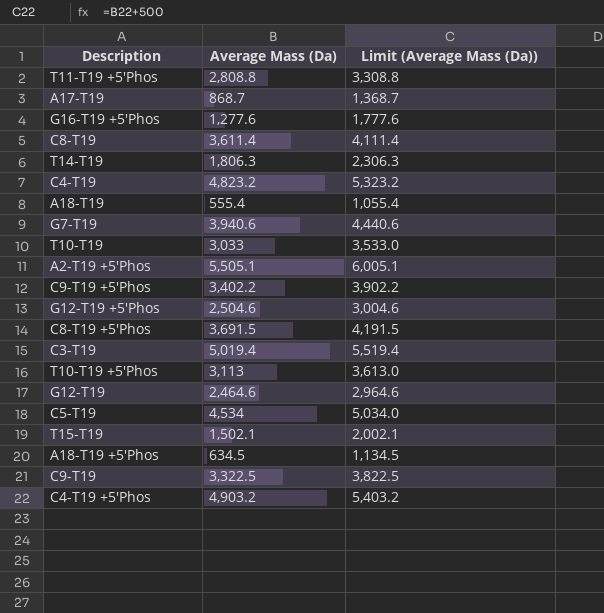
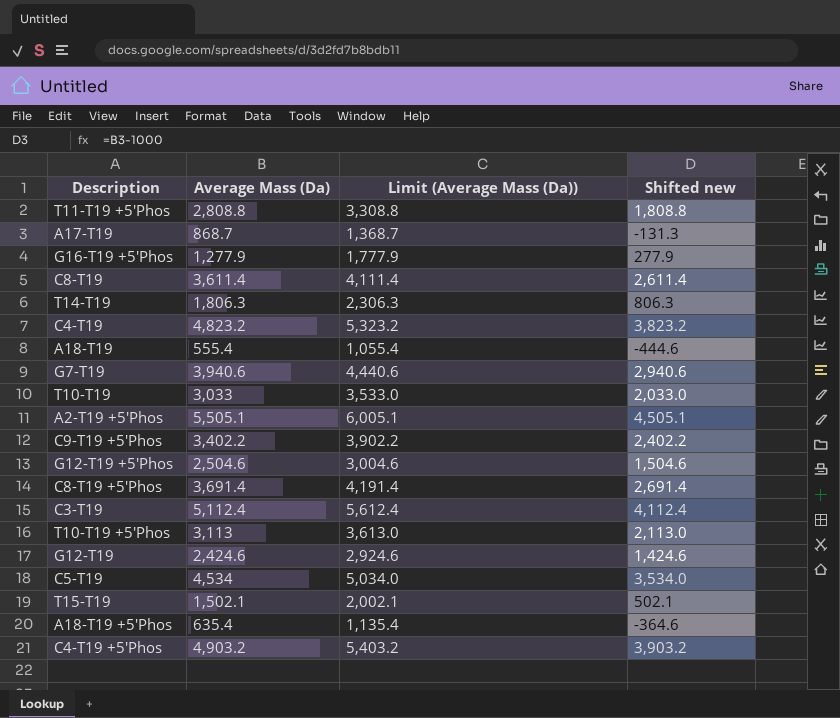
column Shifted new | formula: none -> [Average Mass (Da)] - 1000
row C9-T19: 3,322.5 | 3,822.5 -> none
G16-T19 +5'Phos | Average Mass (Da): 1,277.6 -> 1,277.9
G16-T19 +5'Phos | Limit (Average Mass (Da)): 1,777.6 -> 1,777.9
C8-T19 +5'Phos | Average Mass (Da): 3,691.5 -> 3,691.4
C8-T19 +5'Phos | Limit (Average Mass (Da)): 4,191.5 -> 4,191.4
C3-T19 | Average Mass (Da): 5,019.4 -> 5,112.4
C3-T19 | Limit (Average Mass (Da)): 5,519.4 -> 5,612.4
G12-T19 | Average Mass (Da): 2,464.6 -> 2,424.6
G12-T19 | Limit (Average Mass (Da)): 2,964.6 -> 2,924.6
A18-T19 +5'Phos | Average Mass (Da): 634.5 -> 635.4
A18-T19 +5'Phos | Limit (Average Mass (Da)): 1,134.5 -> 1,135.4

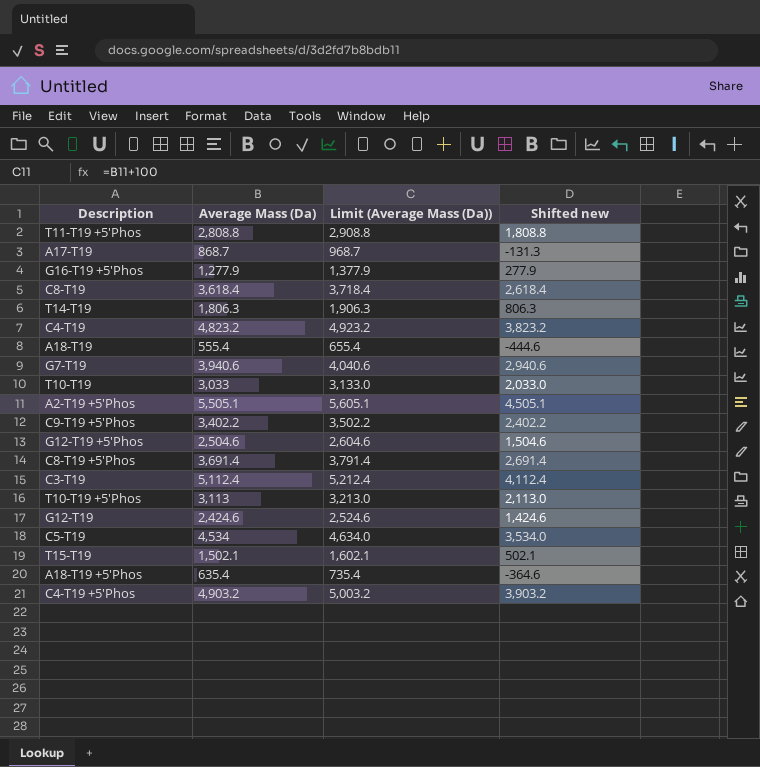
column Limit (Average Mass (Da)) | formula: [Average Mass (Da)] + 500 -> [Average Mass (Da)] + 100
C8-T19 | Average Mass (Da): 3,611.4 -> 3,618.4
C8-T19 | Shifted new: 2,611.4 -> 2,618.4

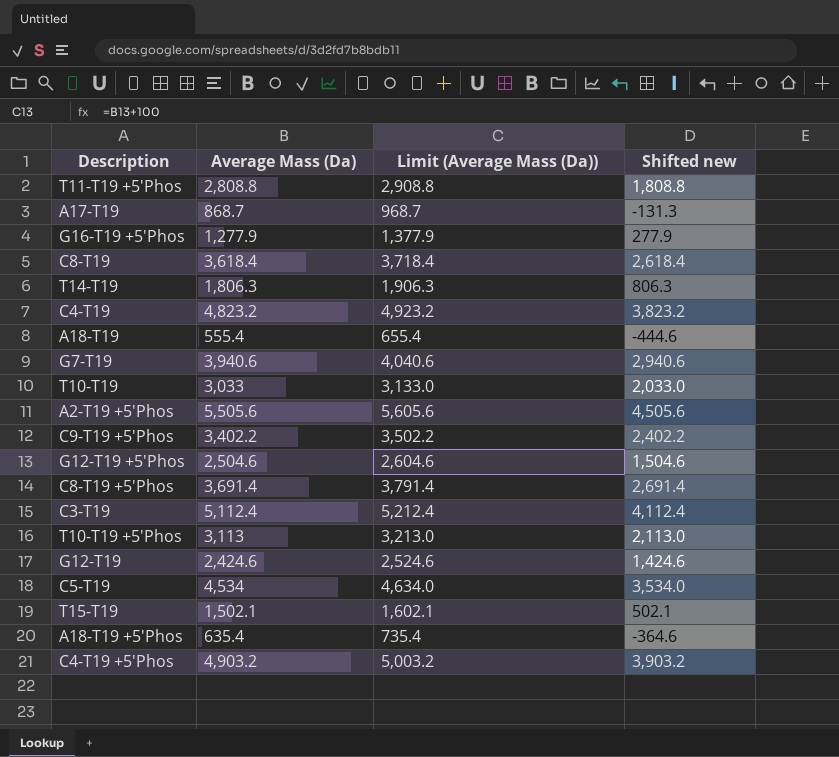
A2-T19 +5'Phos | Average Mass (Da): 5,505.1 -> 5,505.6
A2-T19 +5'Phos | Limit (Average Mass (Da)): 5,605.1 -> 5,605.6
A2-T19 +5'Phos | Shifted new: 4,505.1 -> 4,505.6

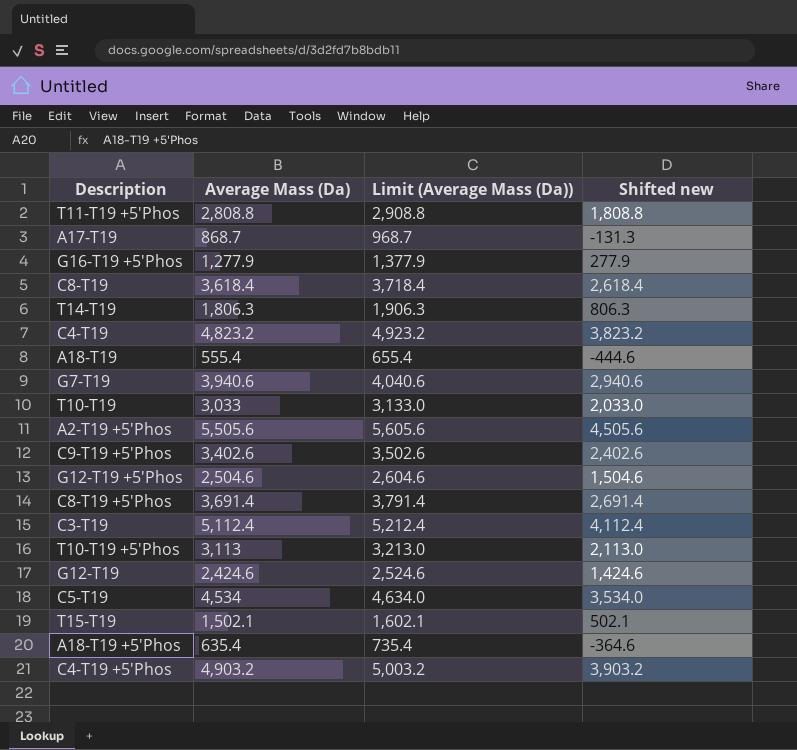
C9-T19 +5'Phos | Average Mass (Da): 3,402.2 -> 3,402.6
C9-T19 +5'Phos | Limit (Average Mass (Da)): 3,502.2 -> 3,502.6
C9-T19 +5'Phos | Shifted new: 2,402.2 -> 2,402.6

